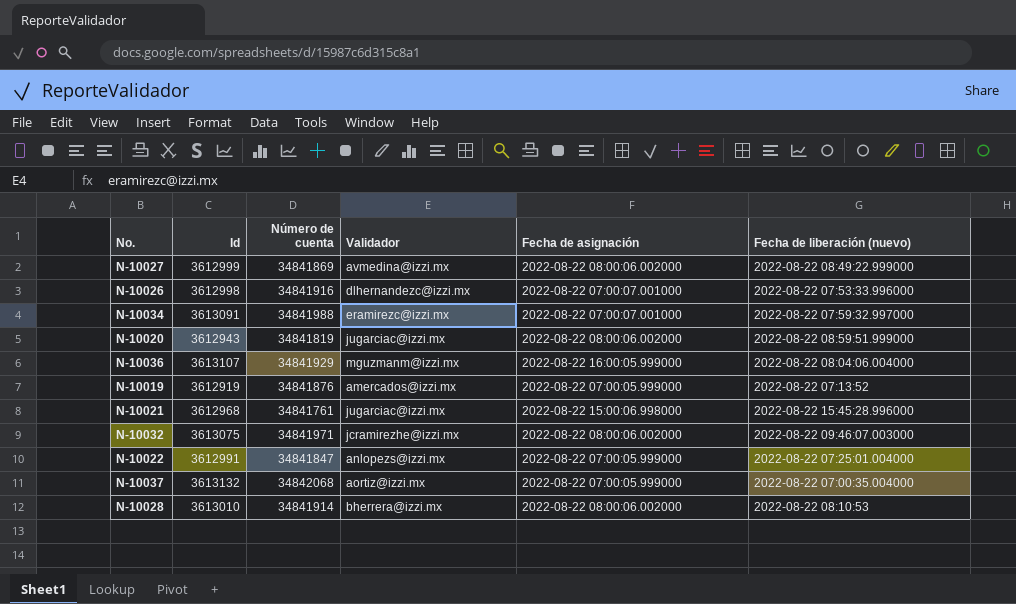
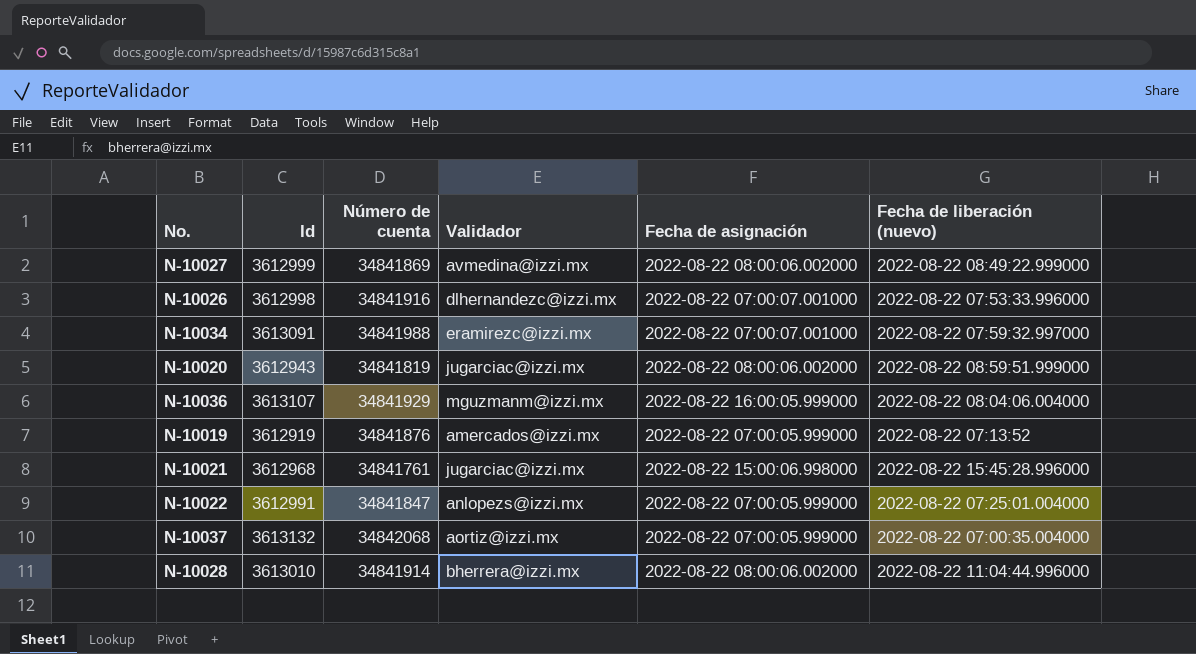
row N-10032: 3613075 | 34841971 | jcramirezhe@izzi.mx | 2022-08-22 08:00:06.002000 | 2022-08-22 09:46:07.003000 -> none
N-10028 | Fecha de liberación (nuevo): 2022-08-22 08:10:53 -> 2022-08-22 11:04:44.996000

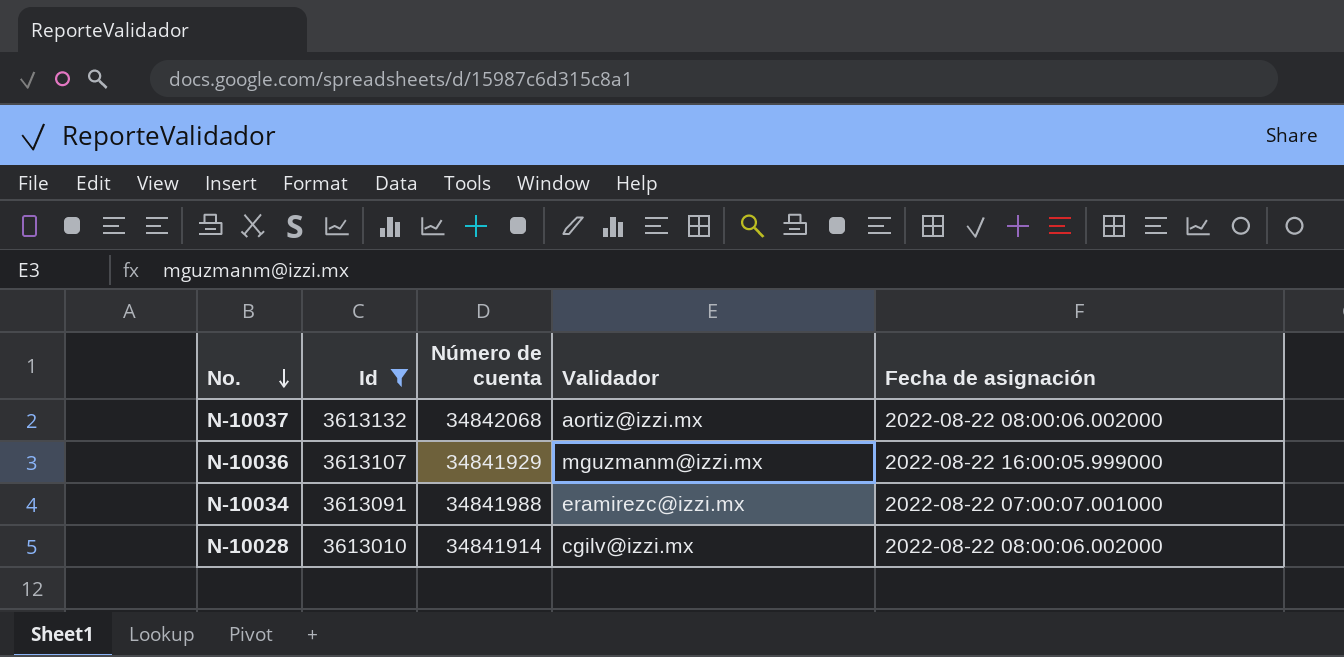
filter: none -> Id >= 3613010
row order: none -> No. descending
column Fecha de liberación (nuevo) | position: 6 -> none
N-10037 | Fecha de asignación: 2022-08-22 07:00:05.999000 -> 2022-08-22 08:00:06.002000
N-10028 | Validador: bherrera@izzi.mx -> cgilv@izzi.mx

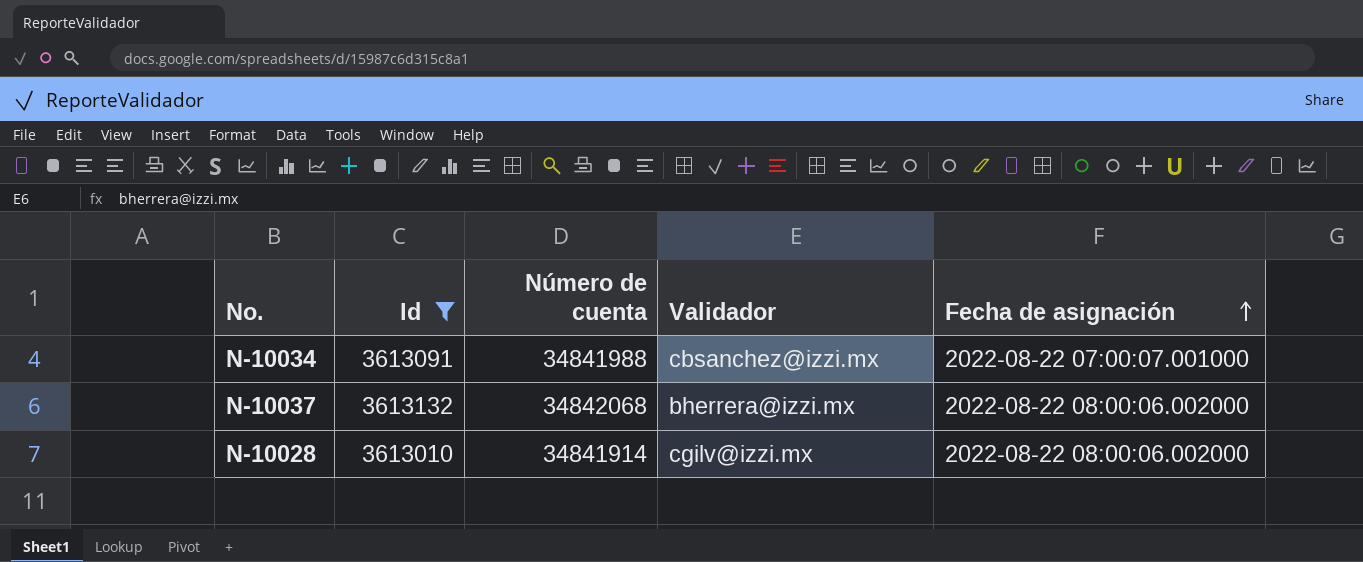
row order: No. descending -> Fecha de asignación ascending
row N-10036: 3613107 | 34841929 | mguzmanm@izzi.mx | 2022-08-22 16:00:05.999000 -> none
N-10034 | Validador: eramirezc@izzi.mx -> cbsanchez@izzi.mx
N-10037 | Validador: aortiz@izzi.mx -> bherrera@izzi.mx

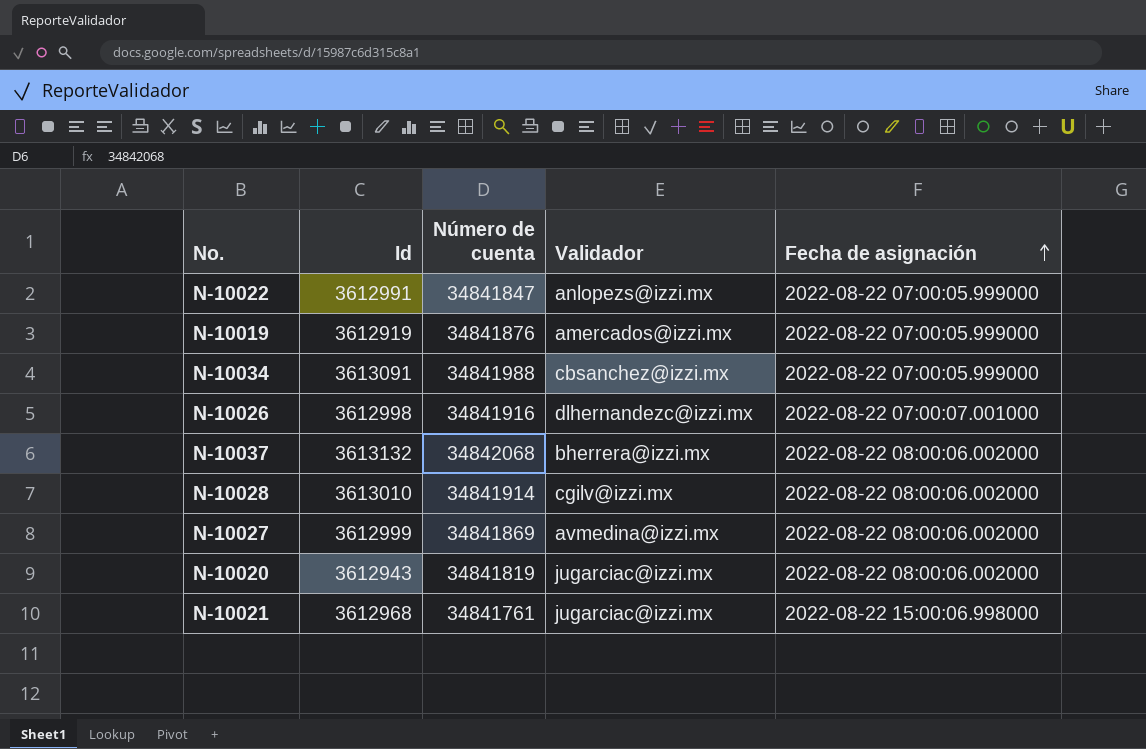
filter: Id >= 3613010 -> none
N-10034 | Fecha de asignación: 2022-08-22 07:00:07.001000 -> 2022-08-22 07:00:05.999000

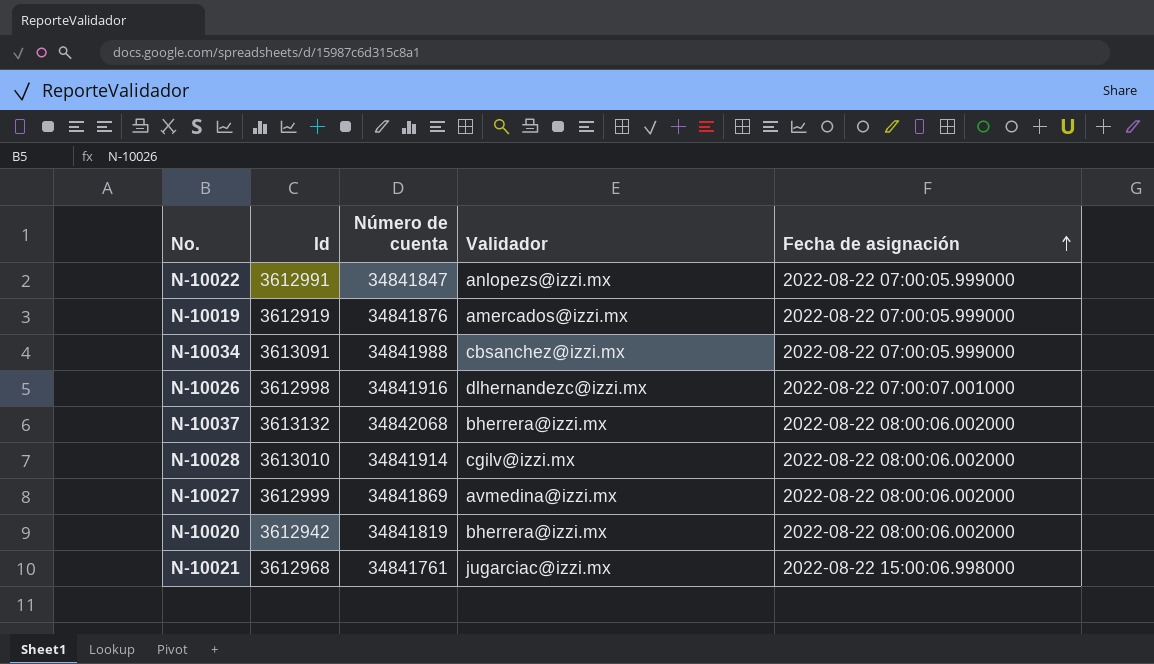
N-10020 | Id: 3612943 -> 3612942
N-10020 | Validador: jugarciac@izzi.mx -> bherrera@izzi.mx

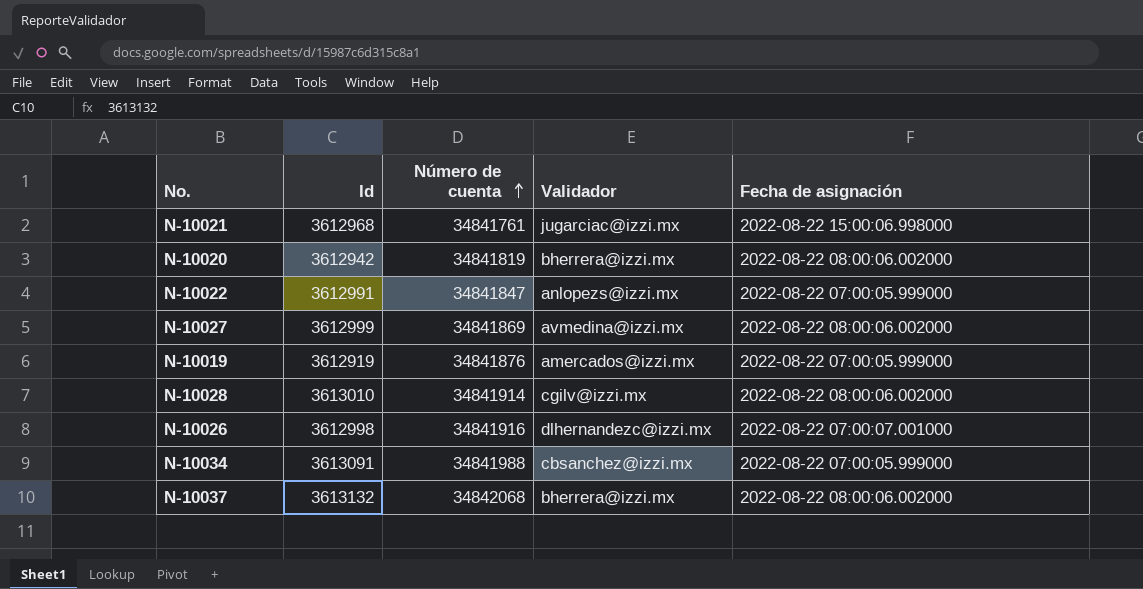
row order: Fecha de asignación ascending -> Número de cuenta ascending

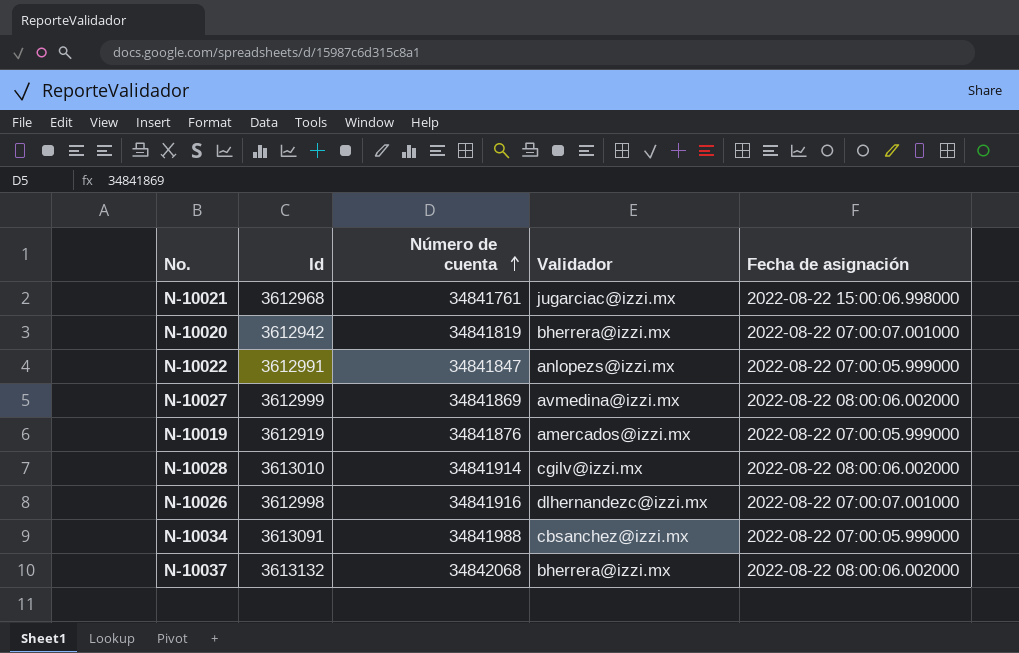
N-10020 | Fecha de asignación: 2022-08-22 08:00:06.002000 -> 2022-08-22 07:00:07.001000

